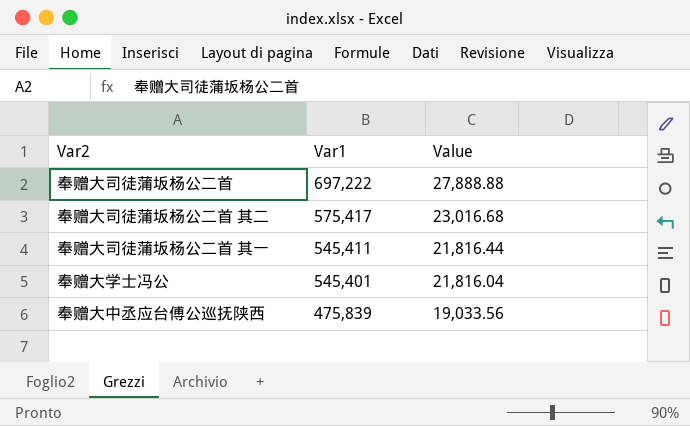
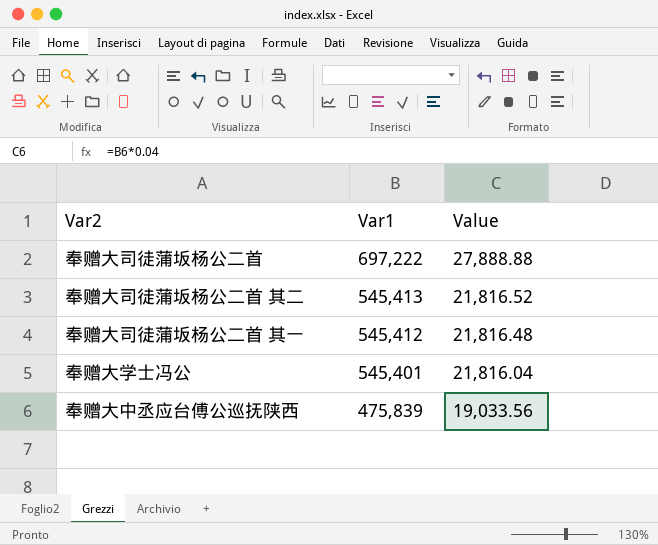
奉赠大司徒蒲坂杨公二首 其二 | Var1: 575,417 -> 545,413
奉赠大司徒蒲坂杨公二首 其二 | Value: 23,016.68 -> 21,816.52
奉赠大司徒蒲坂杨公二首 其一 | Var1: 545,411 -> 545,412
奉赠大司徒蒲坂杨公二首 其一 | Value: 21,816.44 -> 21,816.48

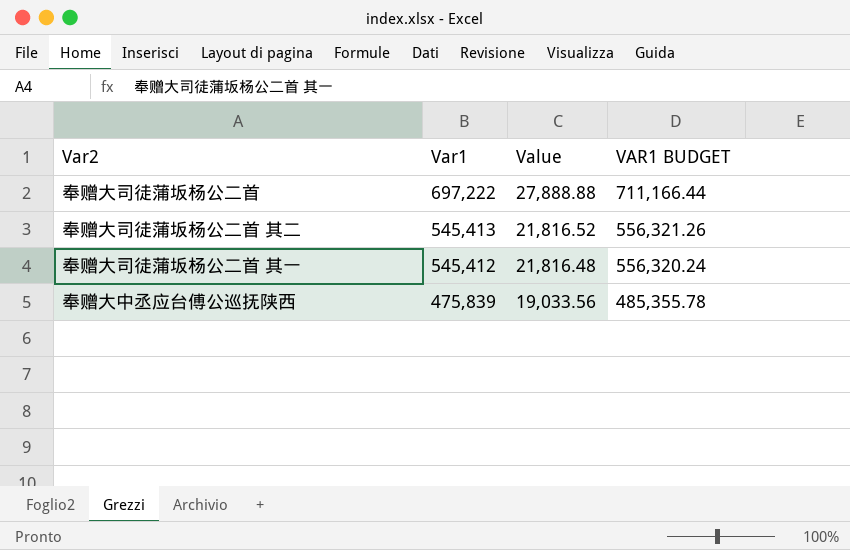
column VAR1 BUDGET | formula: none -> [Var1] * 1.02
row 奉赠大学士冯公: 545,401 | 21,816.04 -> none

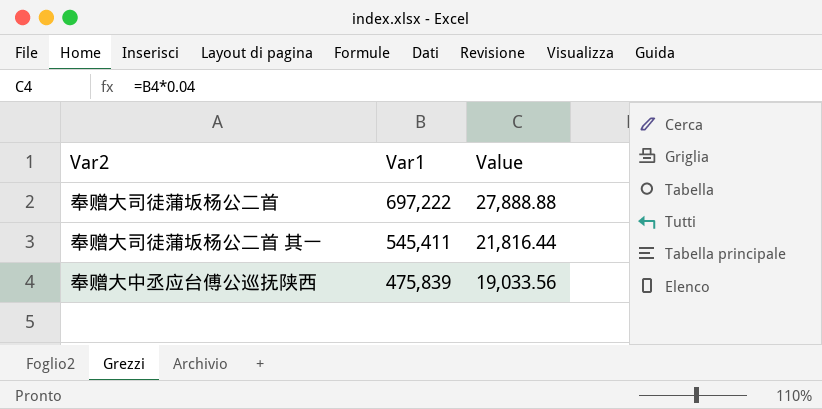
column VAR1 BUDGET | formula: [Var1] * 1.02 -> none
row 奉赠大司徒蒲坂杨公二首 其二: 545,413 | 21,816.52 | 556,321.26 -> none
奉赠大司徒蒲坂杨公二首 其一 | Var1: 545,412 -> 545,411
奉赠大司徒蒲坂杨公二首 其一 | Value: 21,816.48 -> 21,816.44

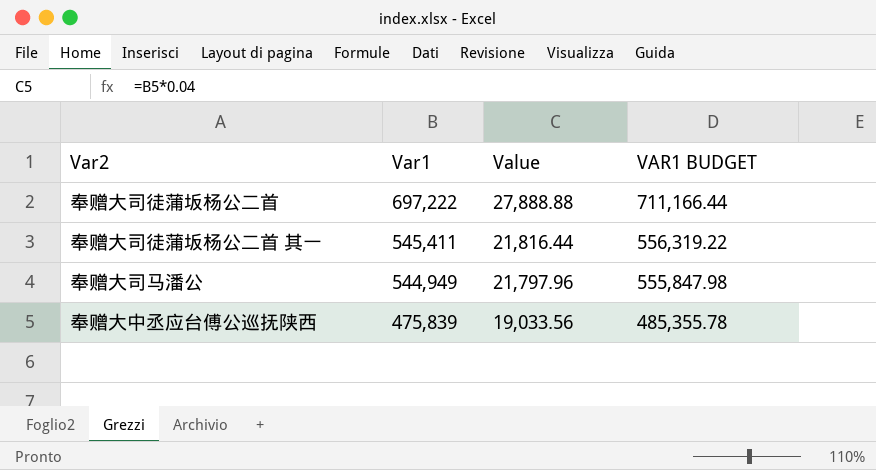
column VAR1 BUDGET | formula: none -> [Var1] * 1.02
row 奉赠大司马潘公: none -> 544,949 | 21,797.96 | 555,847.98

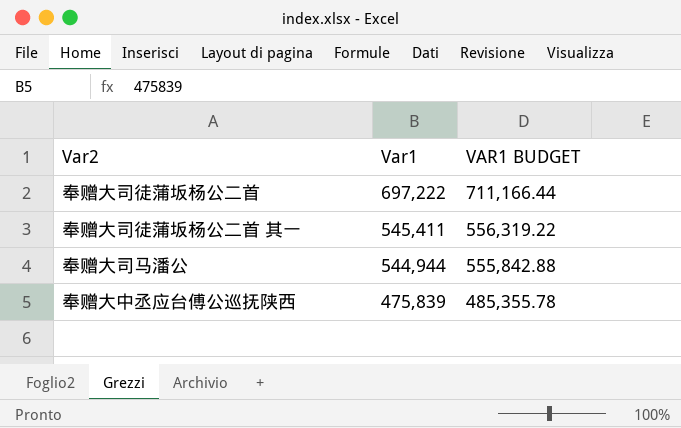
column Value | formula: [Var1] * 0.04 -> none
奉赠大司马潘公 | Var1: 544,949 -> 544,944
奉赠大司马潘公 | VAR1 BUDGET: 555,847.98 -> 555,842.88

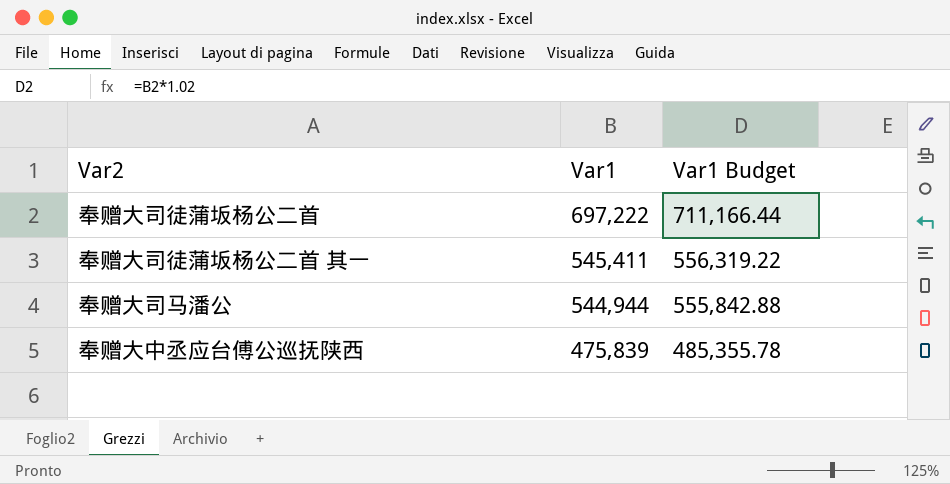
column name: VAR1 BUDGET -> Var1 Budget

